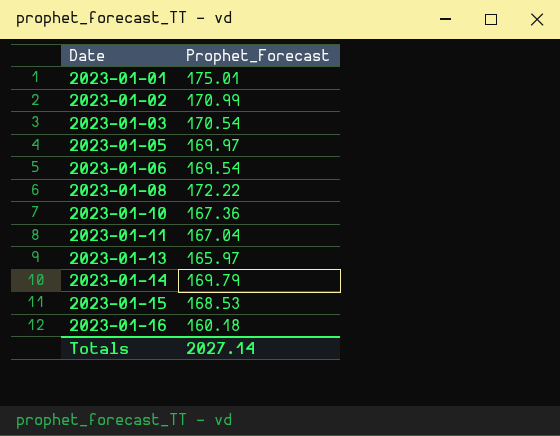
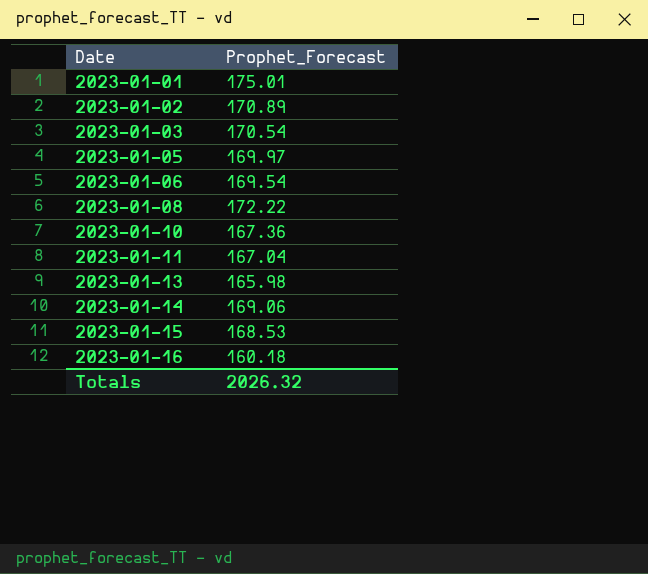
2023-01-02 | Prophet_Forecast: 170.99 -> 170.89
2023-01-13 | Prophet_Forecast: 165.97 -> 165.98
2023-01-14 | Prophet_Forecast: 169.79 -> 169.06
Totals | Prophet_Forecast: 2027.14 -> 2026.32

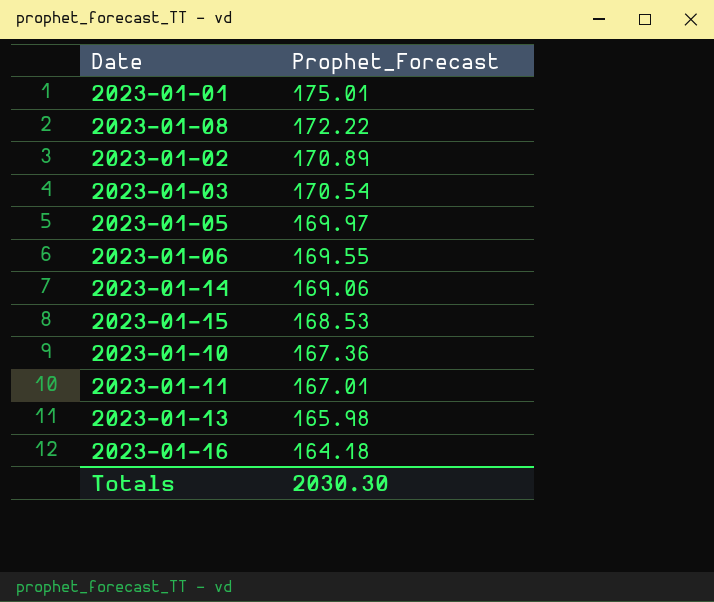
row order: Date ascending -> Prophet_Forecast descending
2023-01-06 | Prophet_Forecast: 169.54 -> 169.55
2023-01-11 | Prophet_Forecast: 167.04 -> 167.01
2023-01-16 | Prophet_Forecast: 160.18 -> 164.18
Totals | Prophet_Forecast: 2026.32 -> 2030.30

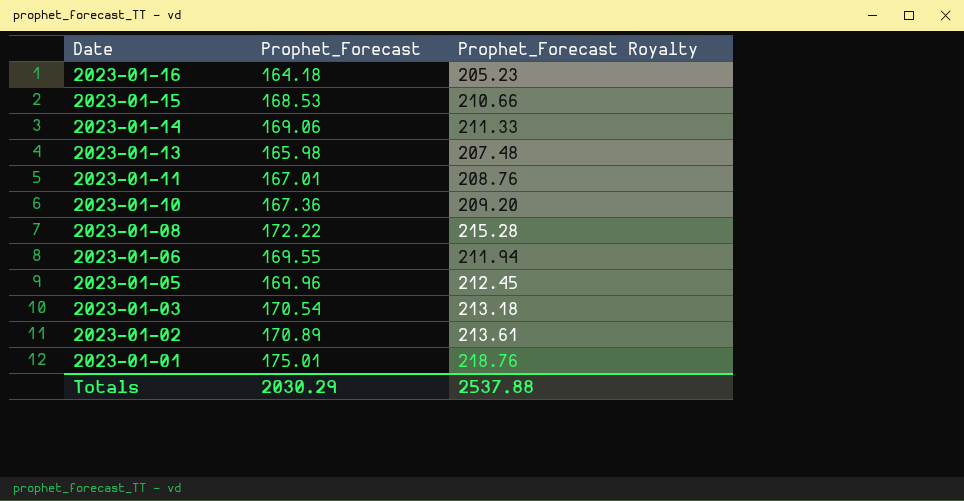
row order: Prophet_Forecast descending -> Date descending
column Prophet_Forecast Royalty | formula: none -> [Prophet_Forecast] * 1.25
2023-01-05 | Prophet_Forecast: 169.97 -> 169.96
Totals | Prophet_Forecast: 2030.30 -> 2030.29

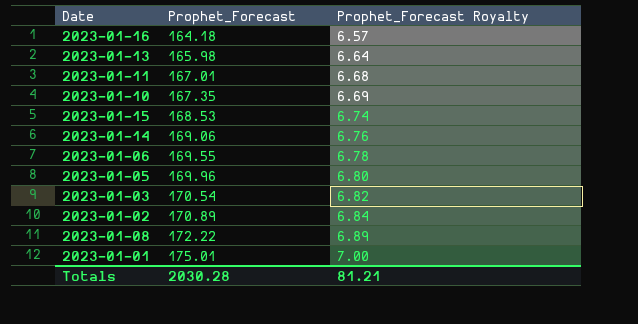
row order: Date descending -> Prophet_Forecast ascending
column Prophet_Forecast Royalty | formula: [Prophet_Forecast] * 1.25 -> [Prophet_Forecast] * 0.04
2023-01-10 | Prophet_Forecast: 167.36 -> 167.35
Totals | Prophet_Forecast: 2030.29 -> 2030.28
Totals | Prophet_Forecast Royalty: 2537.88 -> 81.21

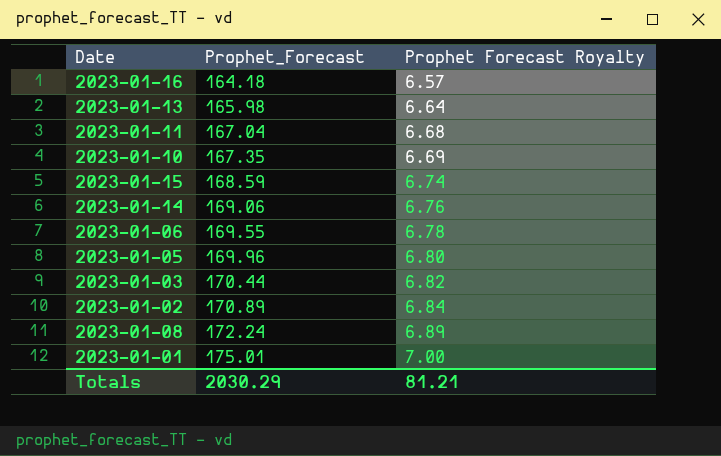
column name: Prophet_Forecast Royalty -> Prophet Forecast Royalty
2023-01-11 | Prophet_Forecast: 167.01 -> 167.04
2023-01-15 | Prophet_Forecast: 168.53 -> 168.59
2023-01-03 | Prophet_Forecast: 170.54 -> 170.44
2023-01-08 | Prophet_Forecast: 172.22 -> 172.24
Totals | Prophet_Forecast: 2030.28 -> 2030.29

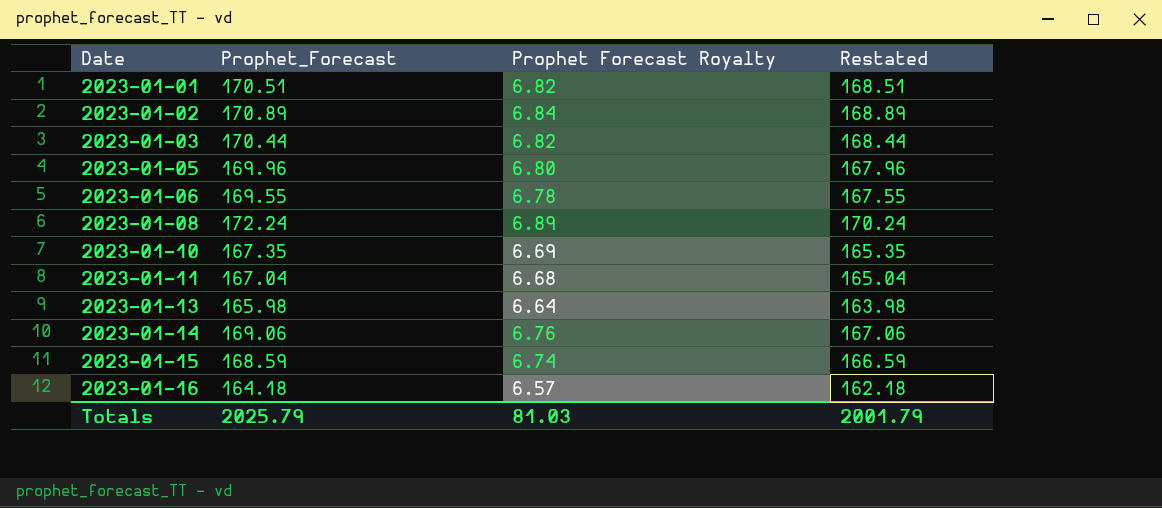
row order: Prophet_Forecast ascending -> Date ascending
column Restated | formula: none -> [Prophet_Forecast] - 2
2023-01-01 | Prophet_Forecast: 175.01 -> 170.51
2023-01-01 | Prophet Forecast Royalty: 7.00 -> 6.82
Totals | Prophet_Forecast: 2030.29 -> 2025.79
Totals | Prophet Forecast Royalty: 81.21 -> 81.03

